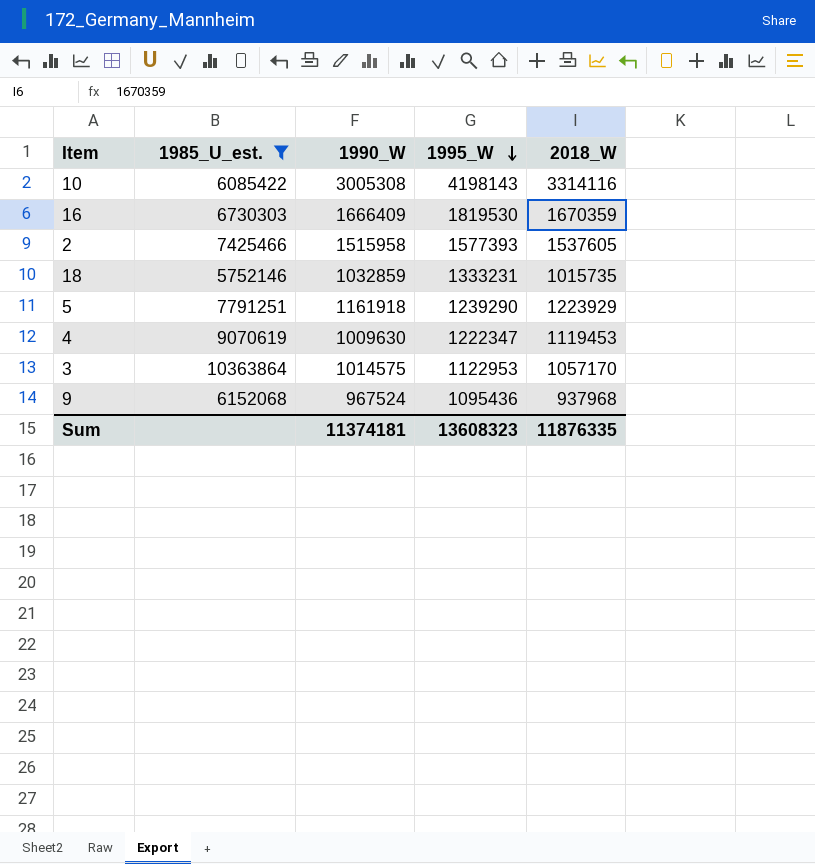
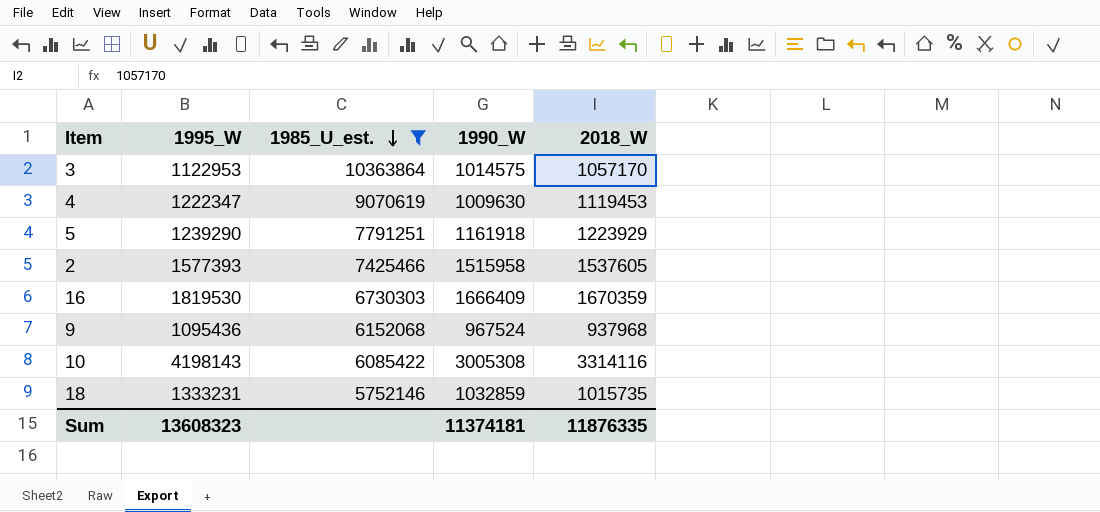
row order: 1995_W descending -> 1985_U_est. descending
column 1995_W | position: 4 -> 2

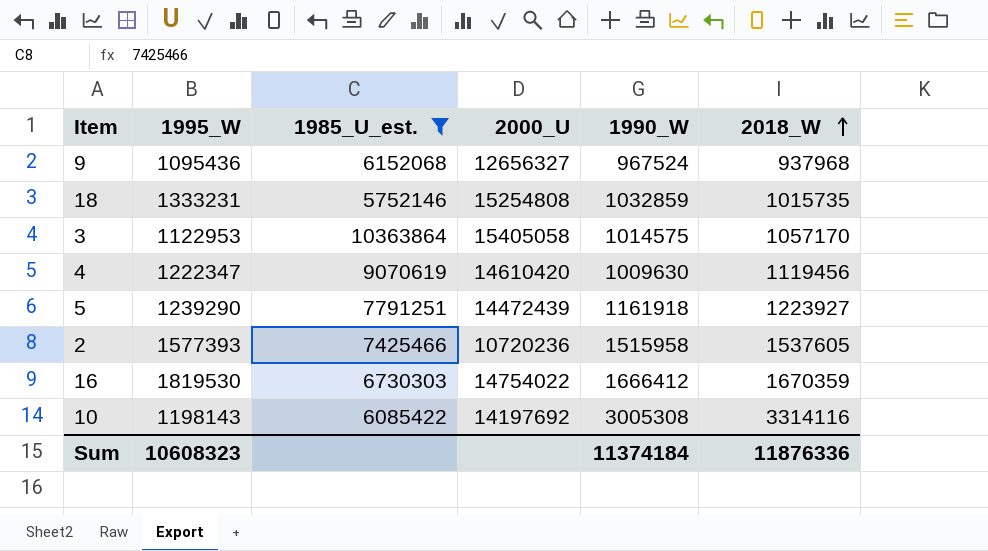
row order: 1985_U_est. descending -> 2018_W ascending
column 2000_U | position: none -> 4
4 | 2018_W: 1119453 -> 1119456
5 | 2018_W: 1223929 -> 1223927
16 | 1990_W: 1666409 -> 1666412
10 | 1995_W: 4198143 -> 1198143
Sum | 1995_W: 13608323 -> 10608323
Sum | 1990_W: 11374181 -> 11374184
Sum | 2018_W: 11876335 -> 11876336

